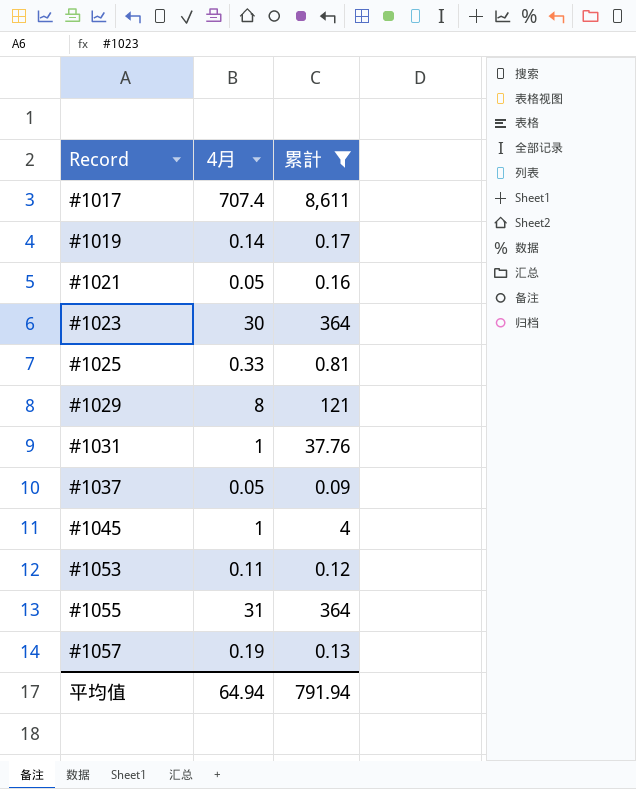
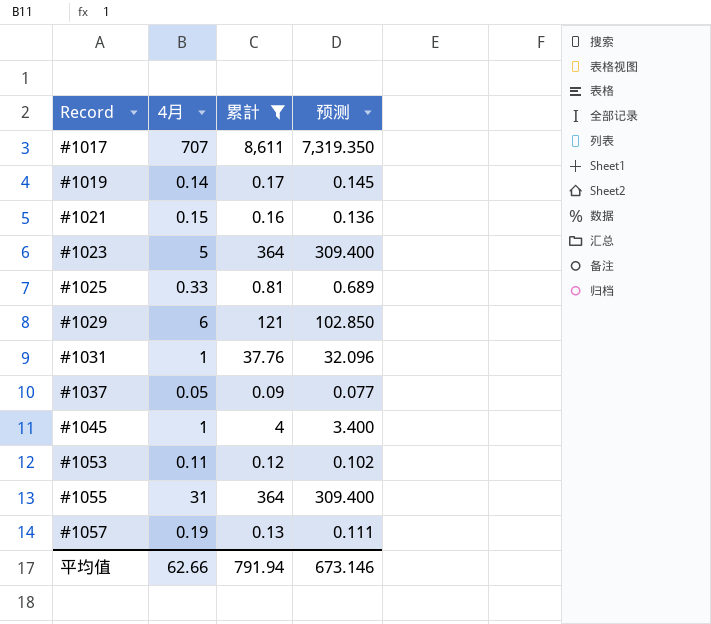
column 预测 | formula: none -> [累計] * 0.85
#1017 | 4月: 707.4 -> 707
#1021 | 4月: 0.05 -> 0.15
#1023 | 4月: 30 -> 5
#1029 | 4月: 8 -> 6
平均值 | 4月: 64.94 -> 62.66

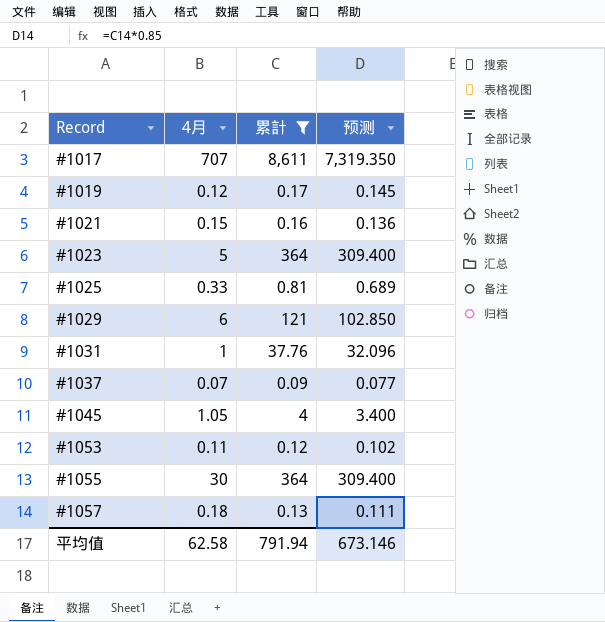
#1019 | 4月: 0.14 -> 0.12
#1037 | 4月: 0.05 -> 0.07
#1045 | 4月: 1 -> 1.05
#1055 | 4月: 31 -> 30
#1057 | 4月: 0.19 -> 0.18
平均值 | 4月: 62.66 -> 62.58

